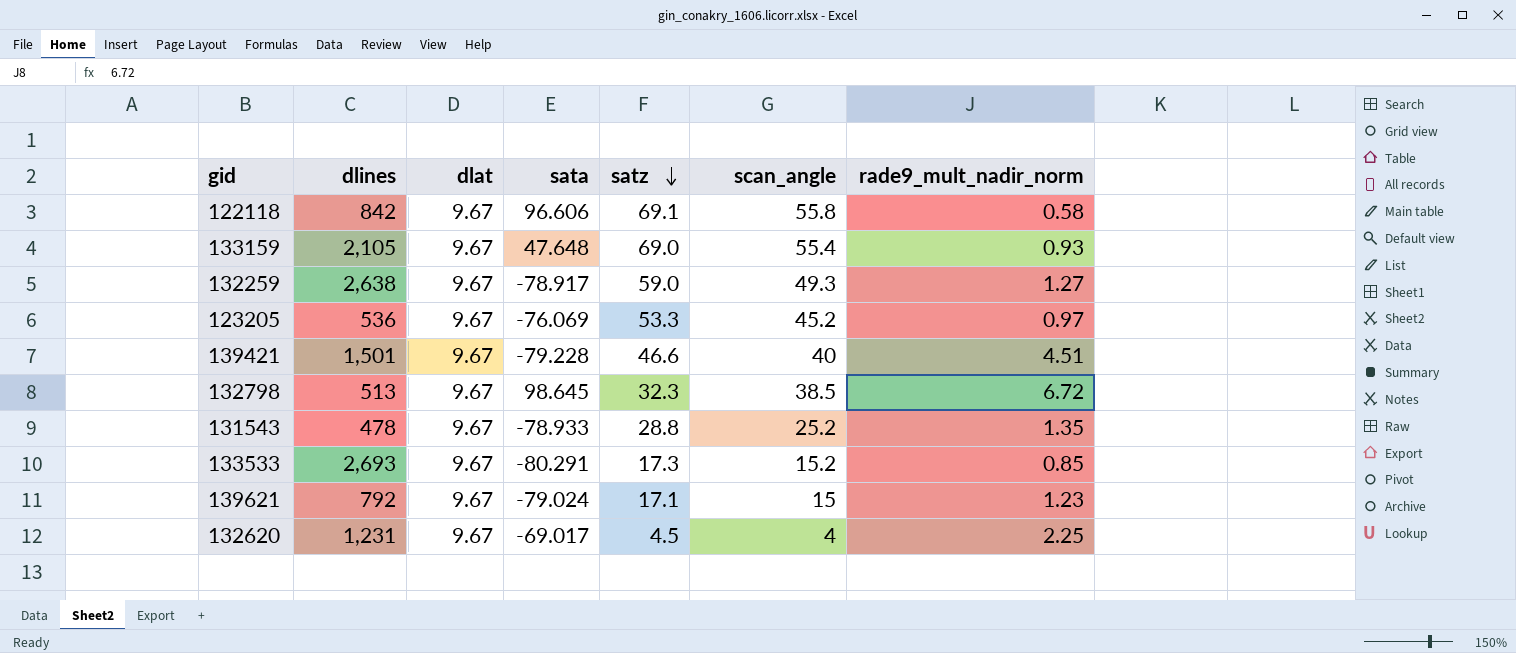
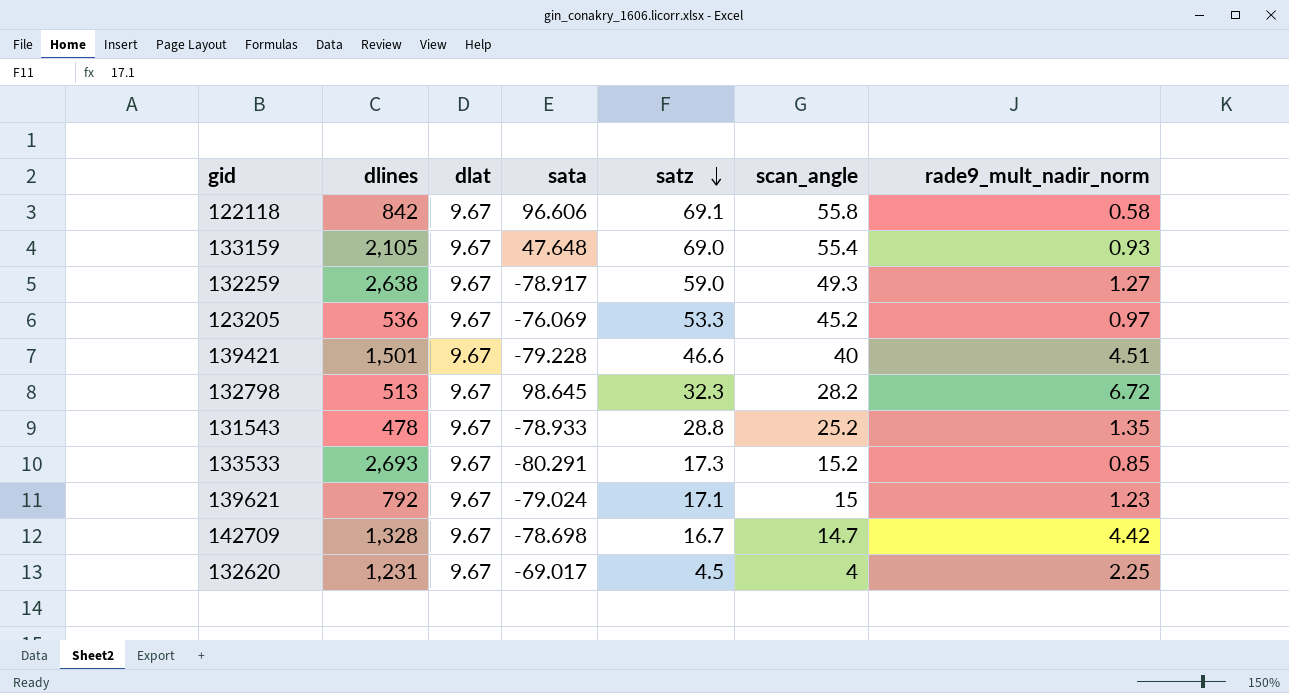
132798 | scan_angle: 38.5 -> 28.2
row 142709: none -> 1,328 | 9.67 | -78.698 | 16.7 | 14.7 | 4.42

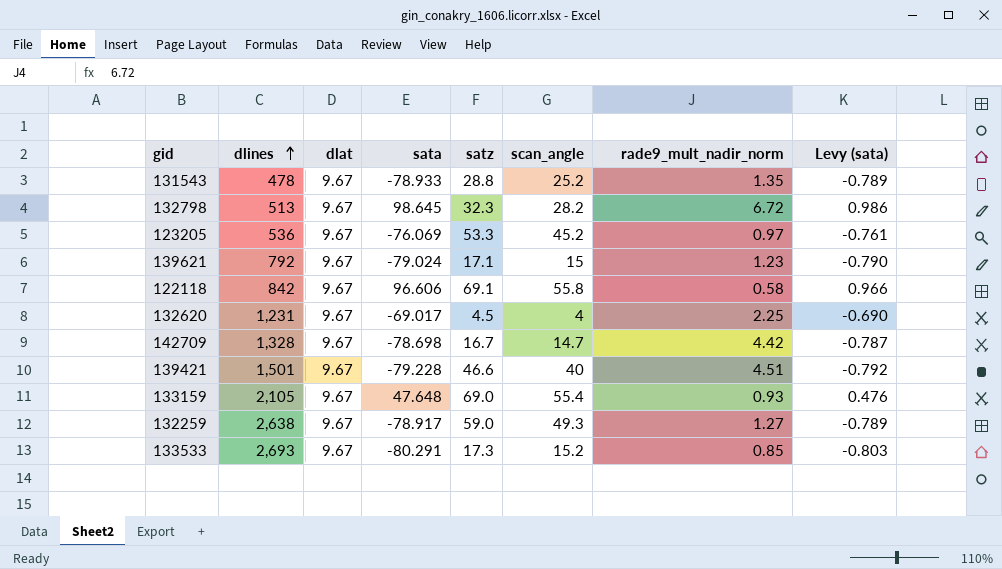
row order: satz descending -> dlines ascending
column Levy (sata) | formula: none -> [sata] * 0.01

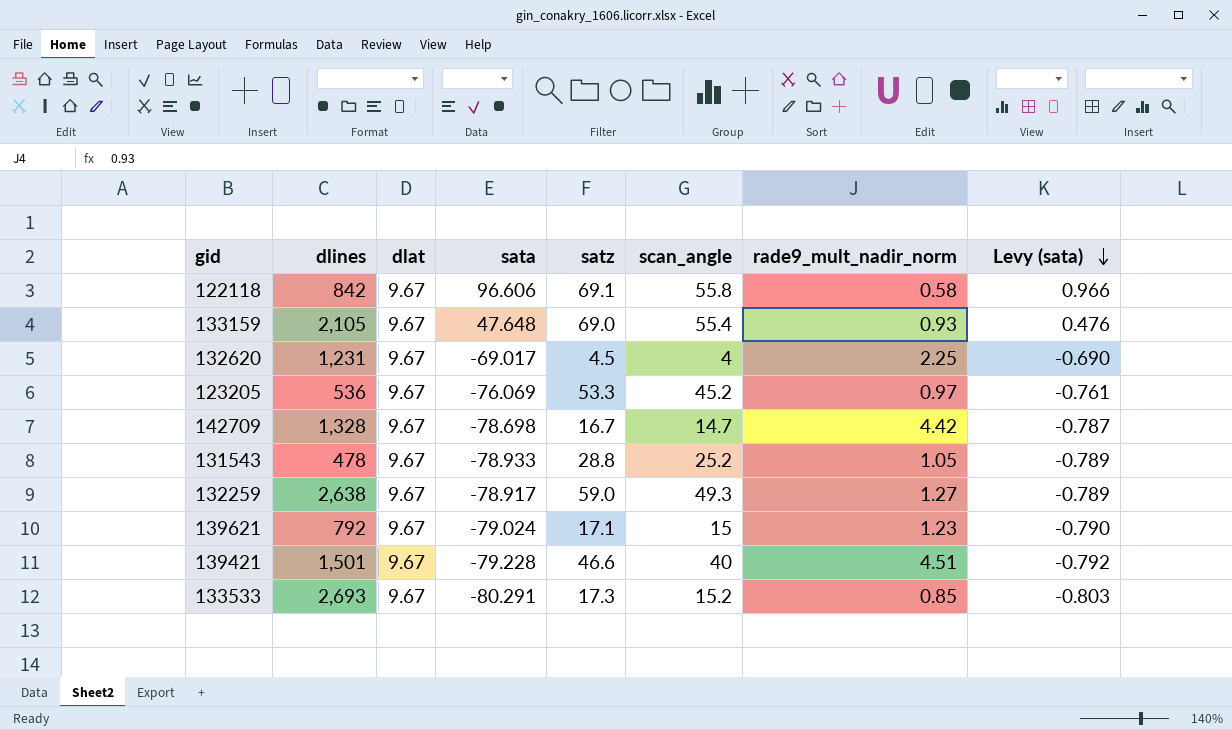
row order: dlines ascending -> Levy (sata) descending
row 132798: 513 | 9.67 | 98.645 | 32.3 | 28.2 | 6.72 | 0.986 -> none
131543 | rade9_mult_nadir_norm: 1.35 -> 1.05

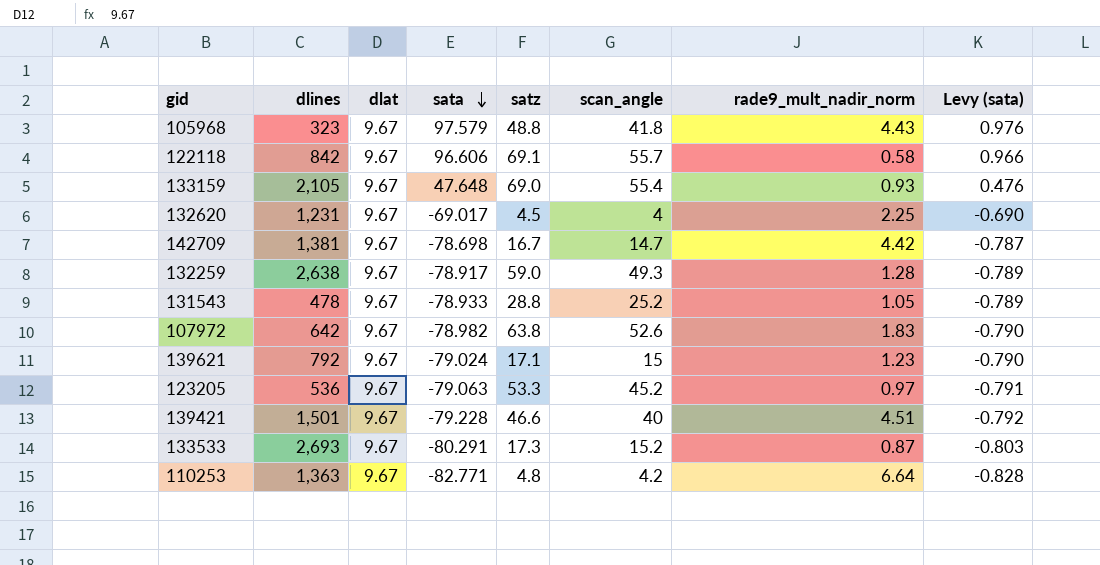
row order: Levy (sata) descending -> sata descending
row 105968: none -> 323 | 9.67 | 97.579 | 48.8 | 41.8 | 4.43 | 0.976
122118 | scan_angle: 55.8 -> 55.7
142709 | dlines: 1,328 -> 1,381
132259 | rade9_mult_nadir_norm: 1.27 -> 1.28
row 107972: none -> 642 | 9.67 | -78.982 | 63.8 | 52.6 | 1.83 | -0.790
123205 | sata: -76.069 -> -79.063
123205 | Levy (sata): -0.761 -> -0.791
133533 | rade9_mult_nadir_norm: 0.85 -> 0.87
row 110253: none -> 1,363 | 9.67 | -82.771 | 4.8 | 4.2 | 6.64 | -0.828

